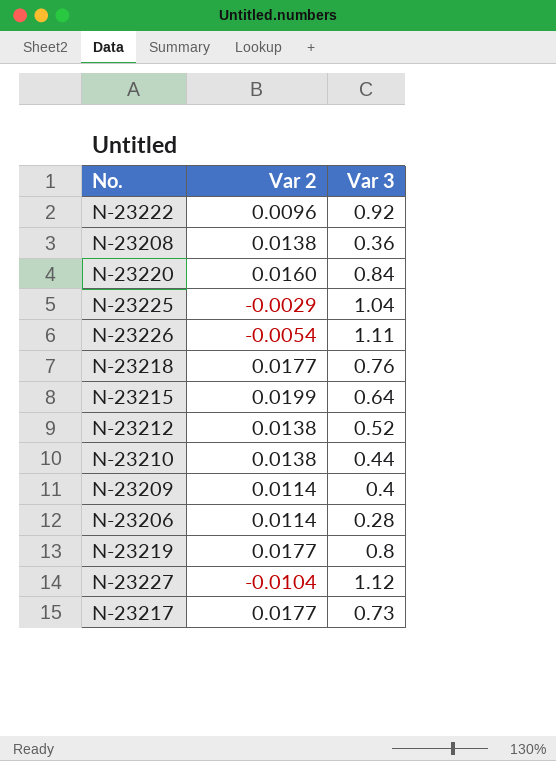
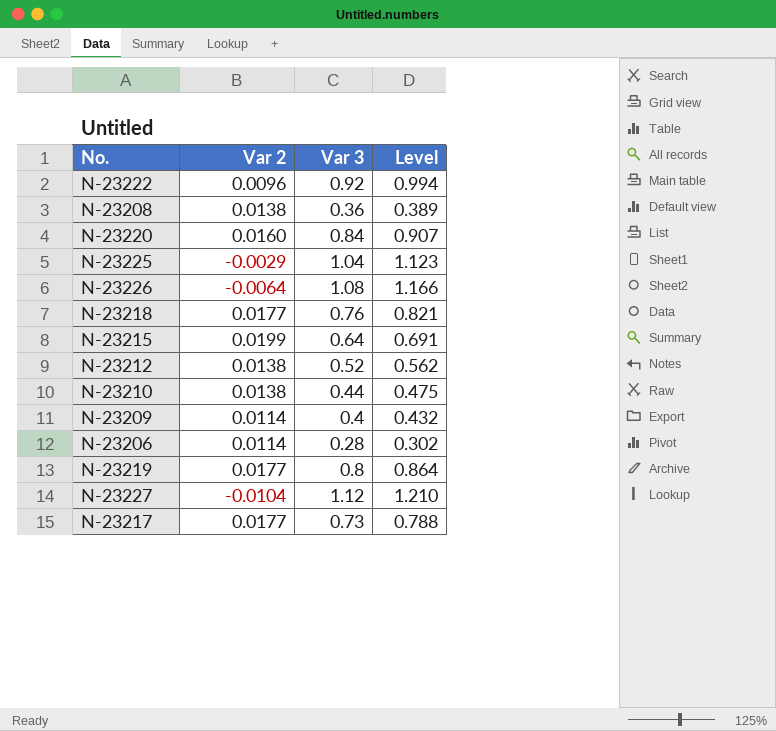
column Level | formula: none -> [Var 3] * 1.08
N-23226 | Var 2: -0.0054 -> -0.0064
N-23226 | Var 3: 1.11 -> 1.08

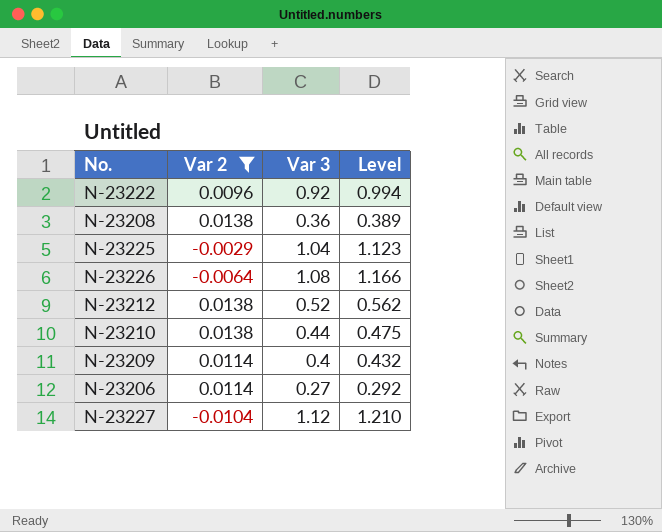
filter: none -> Var 2 <= 0.0138
N-23206 | Var 3: 0.28 -> 0.27
N-23206 | Level: 0.302 -> 0.292

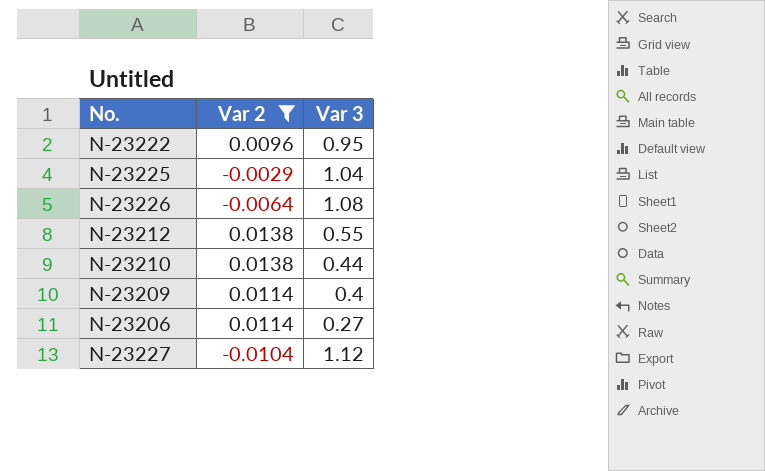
column Level | formula: [Var 3] * 1.08 -> none
row N-23208: 0.0138 | 0.36 | 0.389 -> none
N-23222 | Var 3: 0.92 -> 0.95
N-23212 | Var 3: 0.52 -> 0.55

